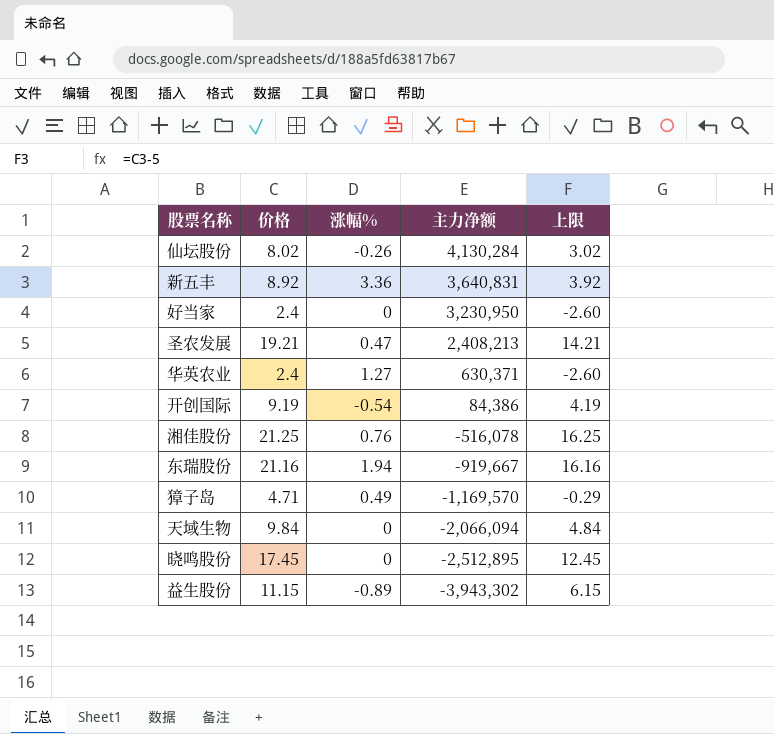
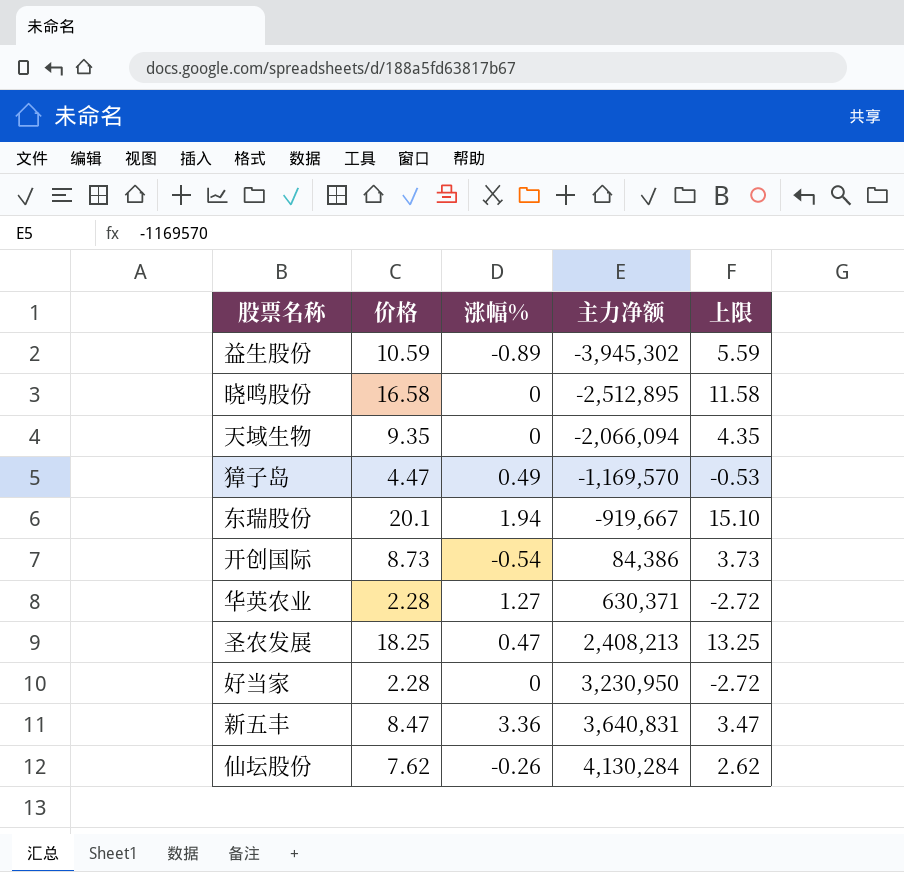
row order: 主力净额 descending -> 主力净额 ascending
row 湘佳股份: 21.25 | 0.76 | -516,078 | 16.25 -> none
益生股份 | 价格: 11.15 -> 10.59
益生股份 | 主力净额: -3,943,302 -> -3,945,302
益生股份 | 上限: 6.15 -> 5.59
晓鸣股份 | 价格: 17.45 -> 16.58
晓鸣股份 | 上限: 12.45 -> 11.58
天域生物 | 价格: 9.84 -> 9.35
天域生物 | 上限: 4.84 -> 4.35
獐子岛 | 价格: 4.71 -> 4.47
獐子岛 | 上限: -0.29 -> -0.53
东瑞股份 | 价格: 21.16 -> 20.1
东瑞股份 | 上限: 16.16 -> 15.10
开创国际 | 价格: 9.19 -> 8.73
开创国际 | 上限: 4.19 -> 3.73
华英农业 | 价格: 2.4 -> 2.28
华英农业 | 上限: -2.60 -> -2.72
圣农发展 | 价格: 19.21 -> 18.25
圣农发展 | 上限: 14.21 -> 13.25
好当家 | 价格: 2.4 -> 2.28
好当家 | 上限: -2.60 -> -2.72
新五丰 | 价格: 8.92 -> 8.47
新五丰 | 上限: 3.92 -> 3.47
仙坛股份 | 价格: 8.02 -> 7.62
仙坛股份 | 上限: 3.02 -> 2.62

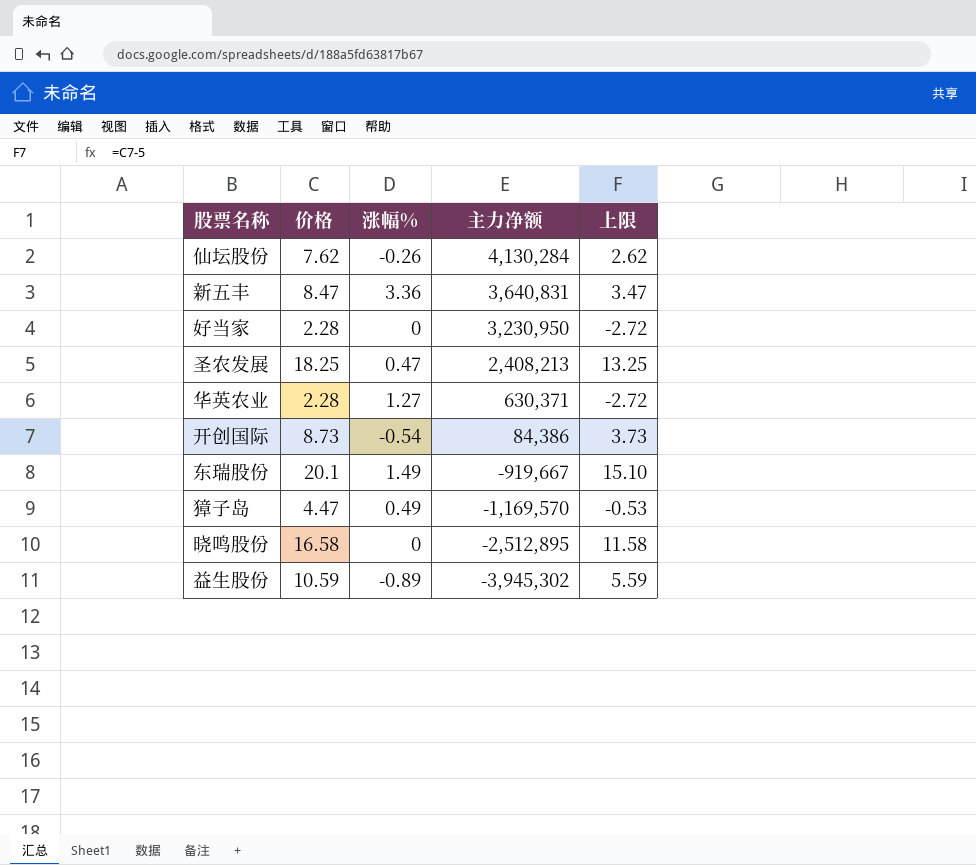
row order: 主力净额 ascending -> 主力净额 descending
row 天域生物: 9.35 | 0 | -2,066,094 | 4.35 -> none
东瑞股份 | 涨幅%: 1.94 -> 1.49

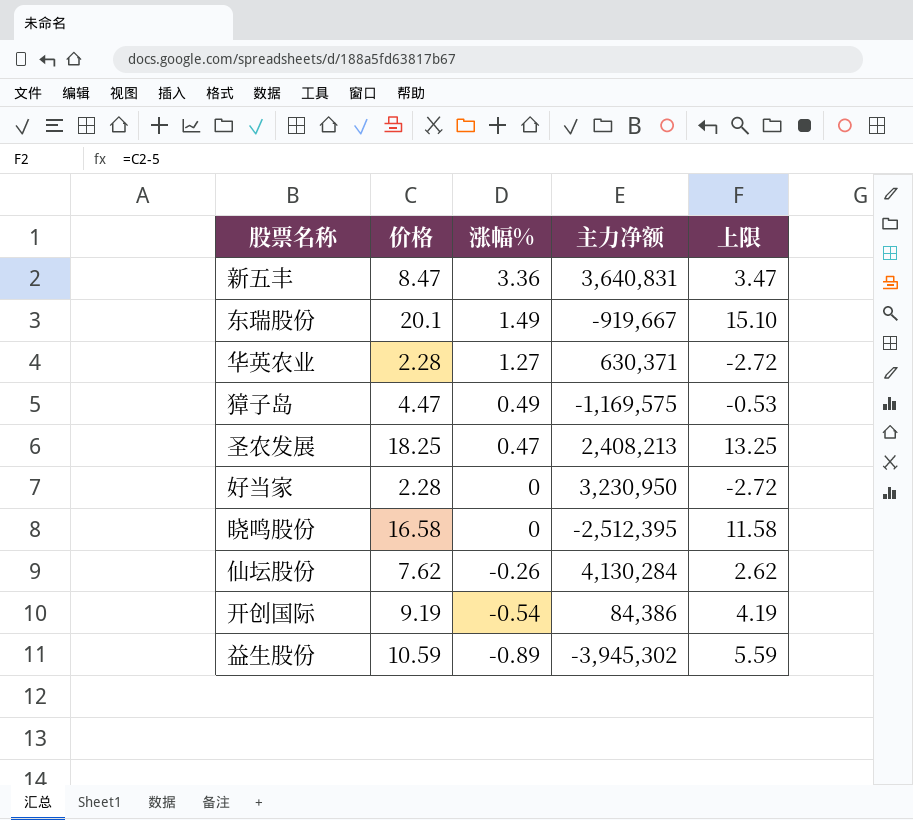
row order: 主力净额 descending -> 涨幅% descending
獐子岛 | 主力净额: -1,169,570 -> -1,169,575
晓鸣股份 | 主力净额: -2,512,895 -> -2,512,395
开创国际 | 价格: 8.73 -> 9.19
开创国际 | 上限: 3.73 -> 4.19

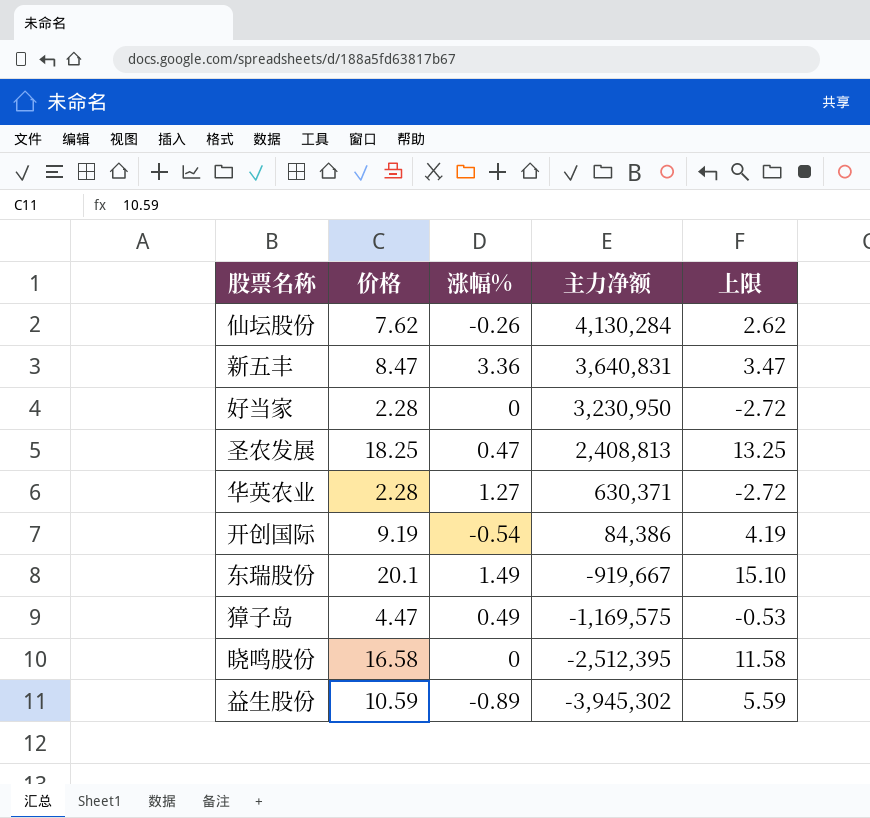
row order: 涨幅% descending -> 主力净额 descending
圣农发展 | 主力净额: 2,408,213 -> 2,408,813

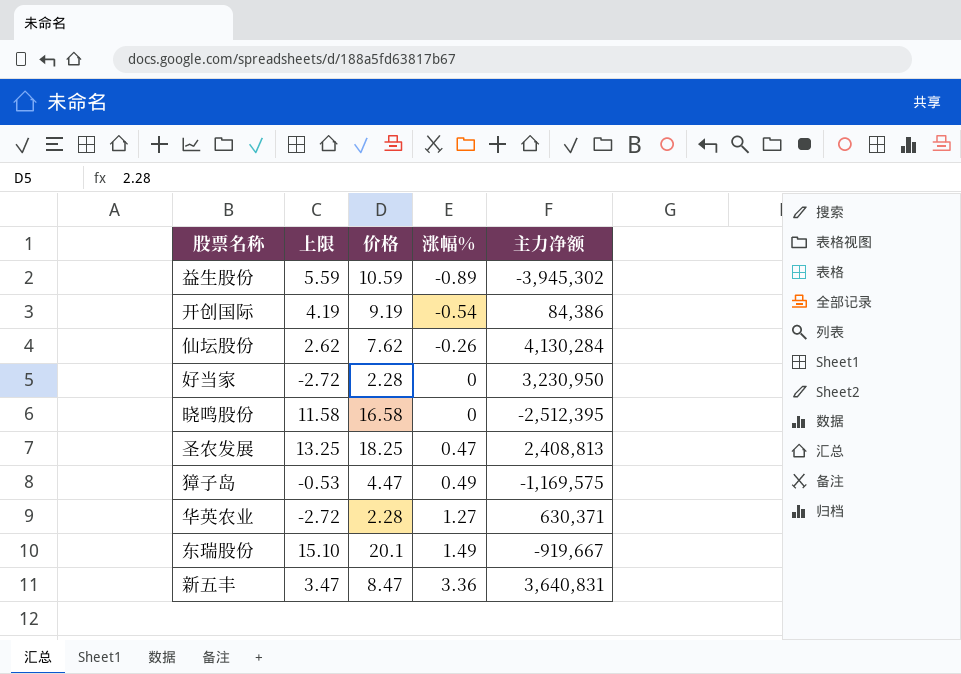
row order: 主力净额 descending -> 涨幅% ascending
column 上限 | position: 5 -> 2

